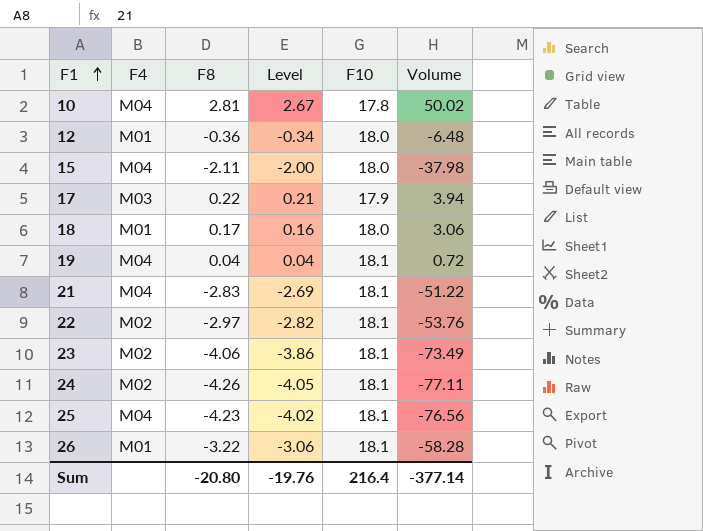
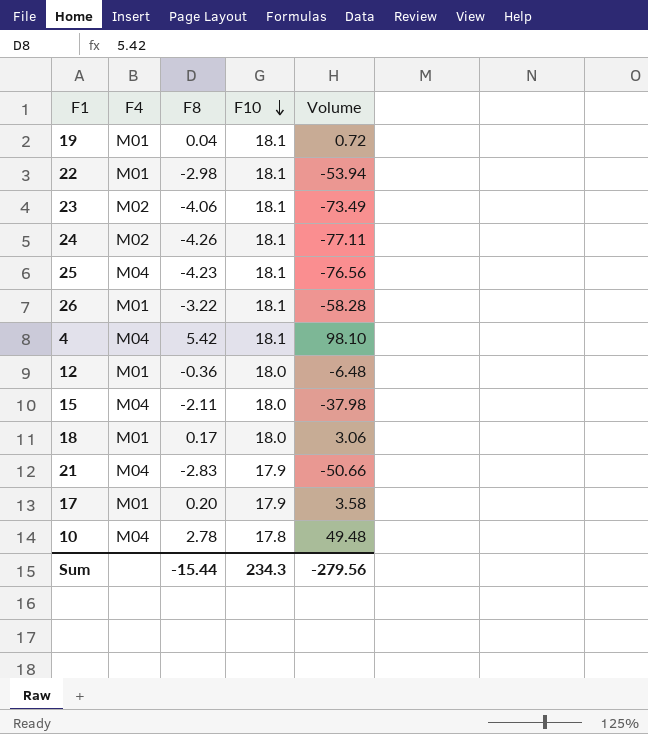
row order: F1 ascending -> F10 descending
column Level | formula: [F8] * 0.95 -> none
19 | F4: M04 -> M01
22 | F4: M02 -> M01
22 | F8: -2.97 -> -2.98
22 | Volume: -53.76 -> -53.94
row 4: none -> M04 | 5.42 | 18.1 | 98.10
21 | F10: 18.1 -> 17.9
21 | Volume: -51.22 -> -50.66
17 | F4: M03 -> M01
17 | F8: 0.22 -> 0.20
17 | Volume: 3.94 -> 3.58
10 | F8: 2.81 -> 2.78
10 | Volume: 50.02 -> 49.48
Sum | F8: -20.80 -> -15.44
Sum | F10: 216.4 -> 234.3
Sum | Volume: -377.14 -> -279.56

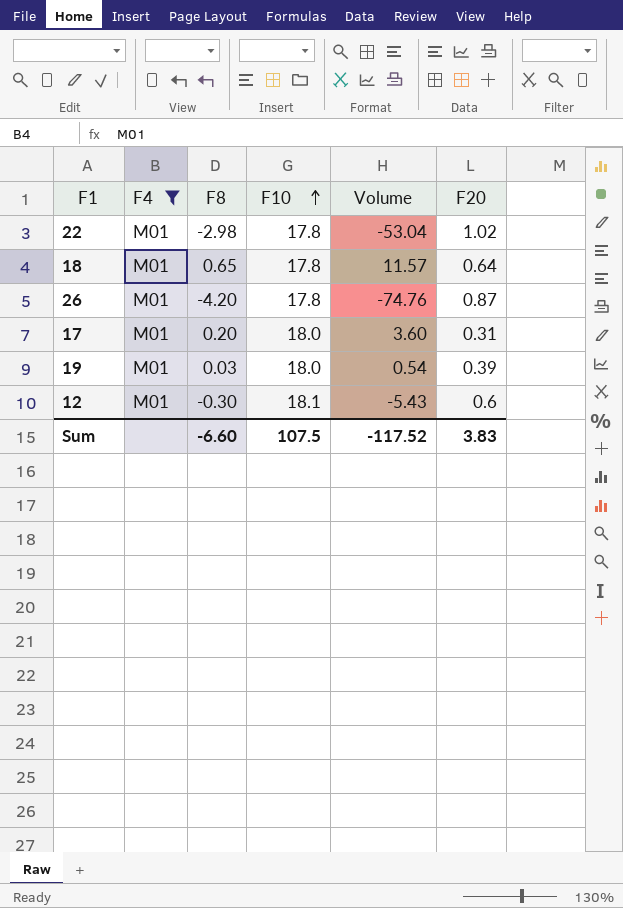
filter: none -> F4 = M01
row order: F10 descending -> F10 ascending
column F20 | position: none -> 6
22 | F10: 18.1 -> 17.8
22 | Volume: -53.94 -> -53.04
18 | F8: 0.17 -> 0.65
18 | F10: 18.0 -> 17.8
18 | Volume: 3.06 -> 11.57
26 | F8: -3.22 -> -4.20
26 | F10: 18.1 -> 17.8
26 | Volume: -58.28 -> -74.76
17 | F10: 17.9 -> 18.0
17 | Volume: 3.58 -> 3.60
19 | F8: 0.04 -> 0.03
19 | F10: 18.1 -> 18.0
19 | Volume: 0.72 -> 0.54
12 | F8: -0.36 -> -0.30
12 | F10: 18.0 -> 18.1
12 | Volume: -6.48 -> -5.43
Sum | F8: -15.44 -> -6.60
Sum | F10: 234.3 -> 107.5
Sum | Volume: -279.56 -> -117.52

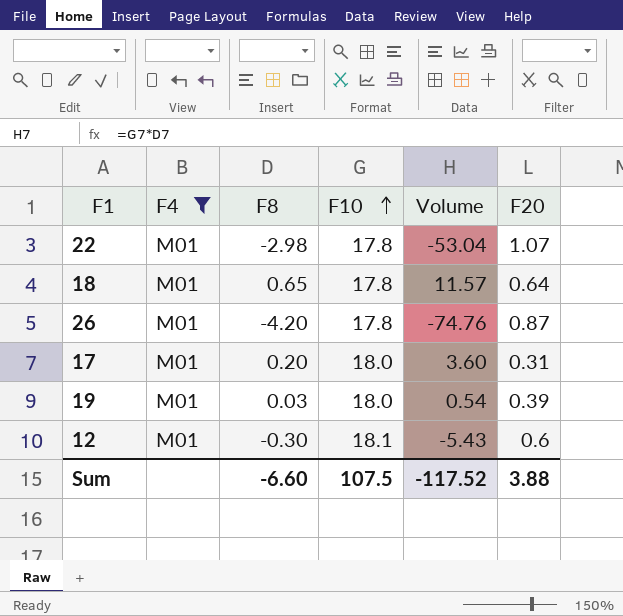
22 | F20: 1.02 -> 1.07
Sum | F20: 3.83 -> 3.88

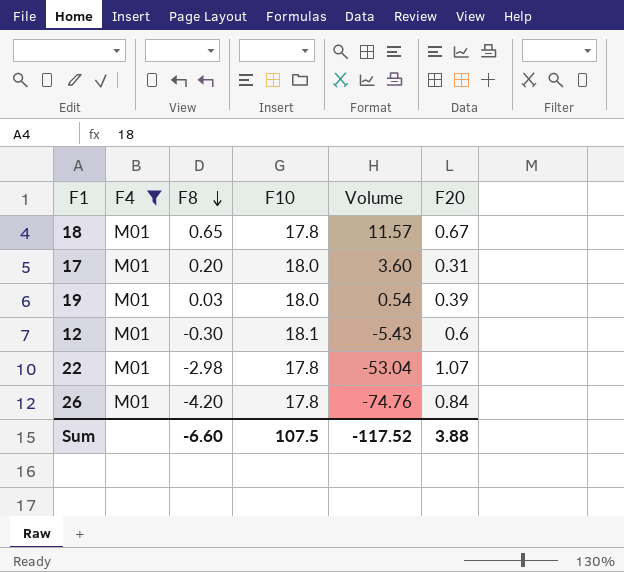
row order: F10 ascending -> F8 descending
18 | F20: 0.64 -> 0.67
26 | F20: 0.87 -> 0.84

